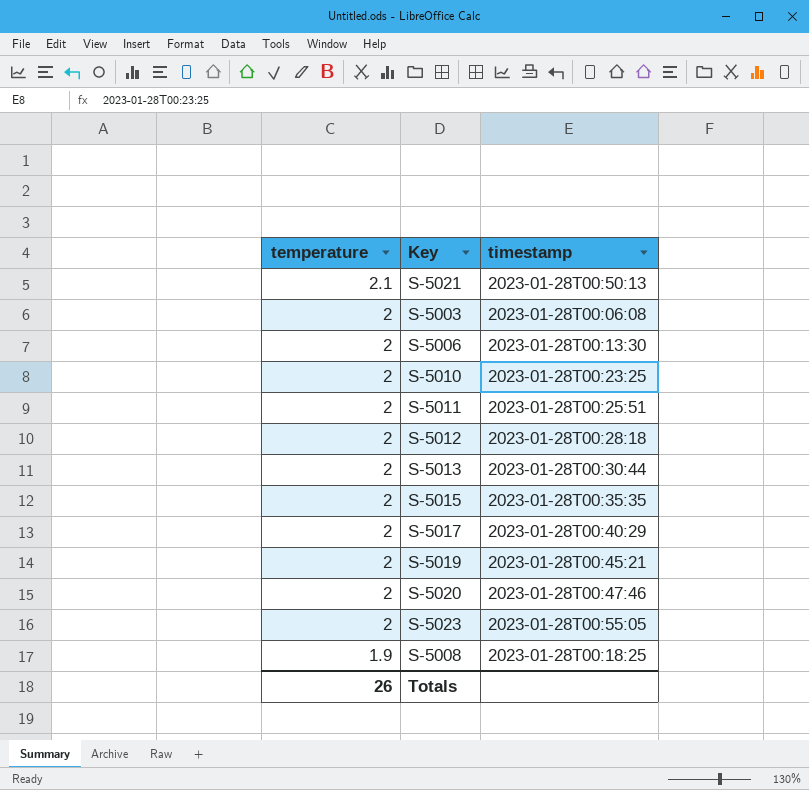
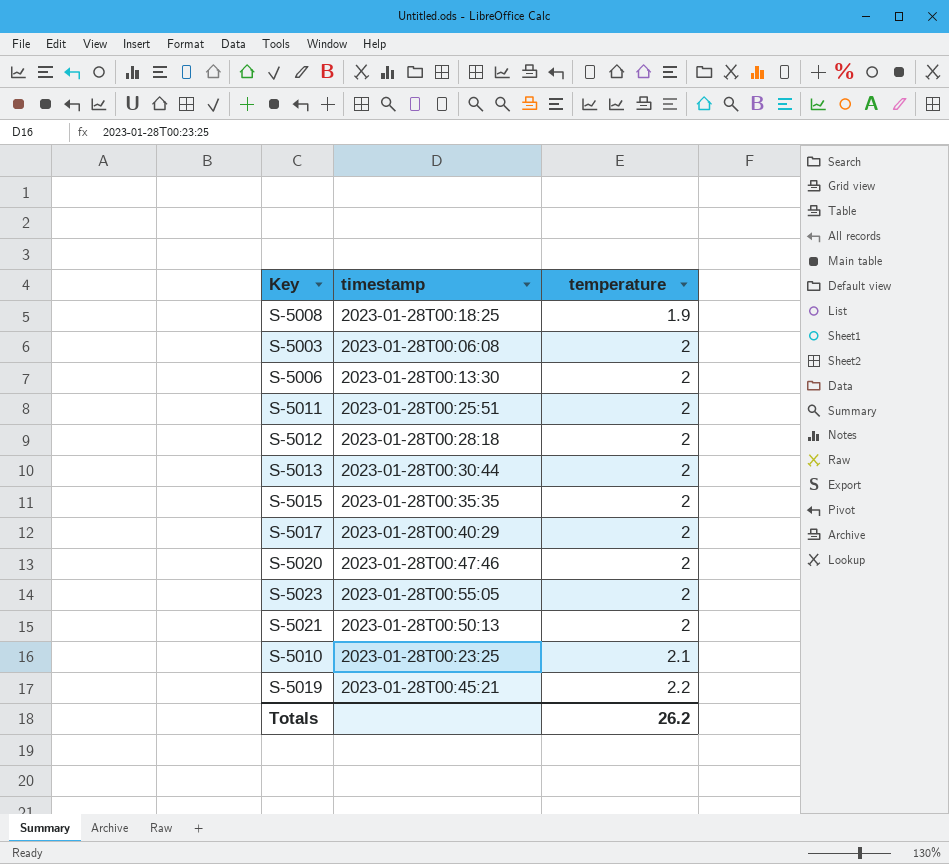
row order: temperature descending -> temperature ascending
column temperature | position: 1 -> 3
S-5021 | temperature: 2.1 -> 2
S-5010 | temperature: 2 -> 2.1
S-5019 | temperature: 2 -> 2.2
Totals | temperature: 26 -> 26.2

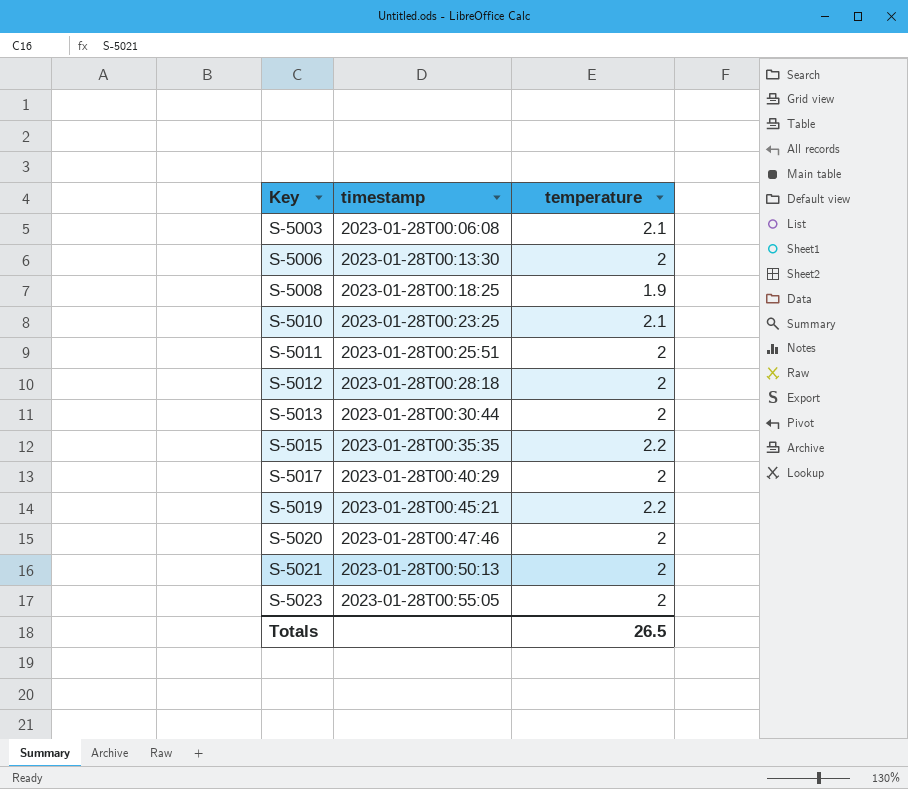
row order: temperature ascending -> Key ascending
S-5003 | temperature: 2 -> 2.1
S-5015 | temperature: 2 -> 2.2
Totals | temperature: 26.2 -> 26.5

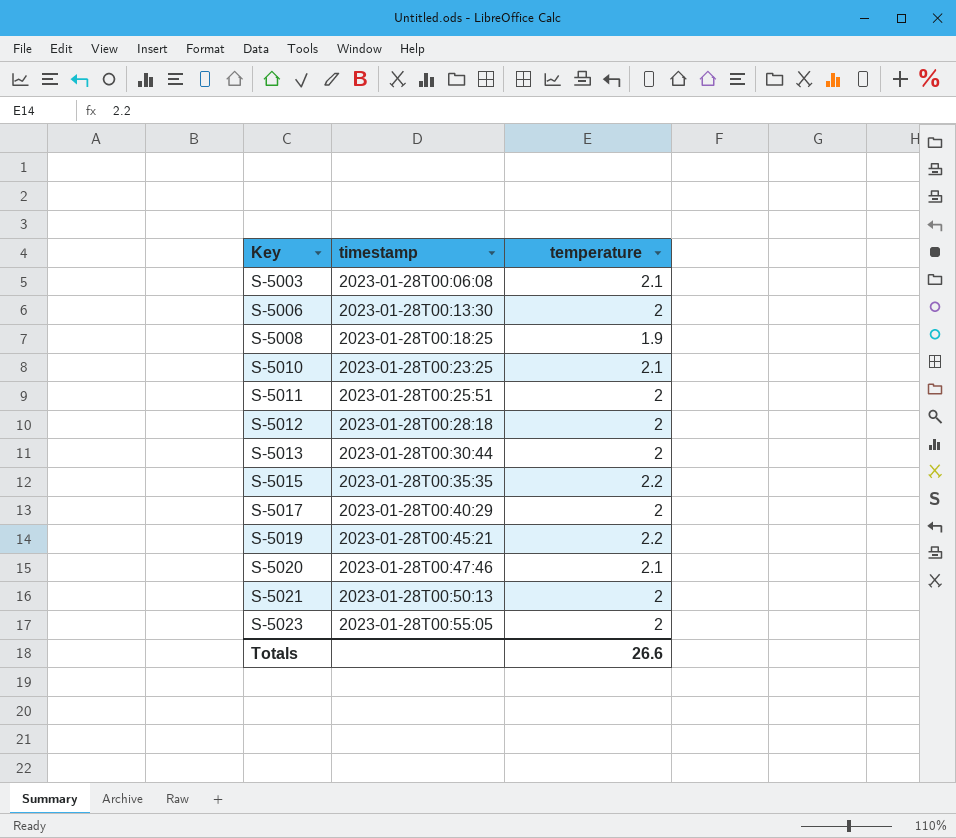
S-5020 | temperature: 2 -> 2.1
Totals | temperature: 26.5 -> 26.6

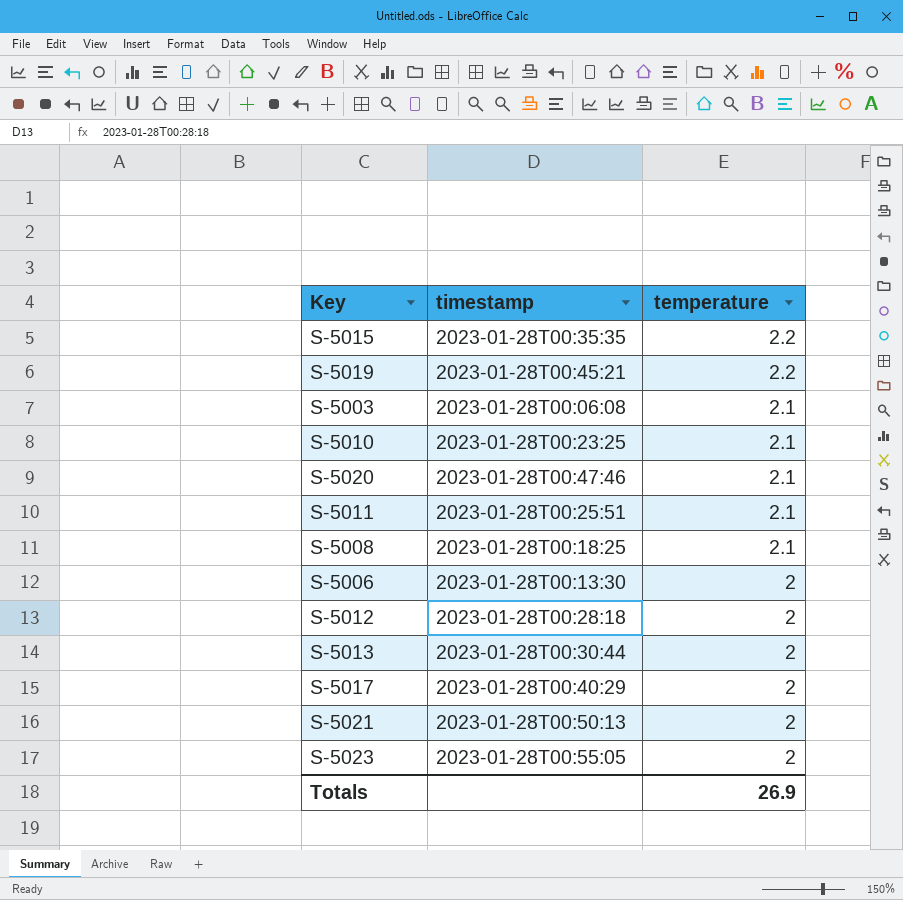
row order: Key ascending -> temperature descending
S-5011 | temperature: 2 -> 2.1
S-5008 | temperature: 1.9 -> 2.1
Totals | temperature: 26.6 -> 26.9

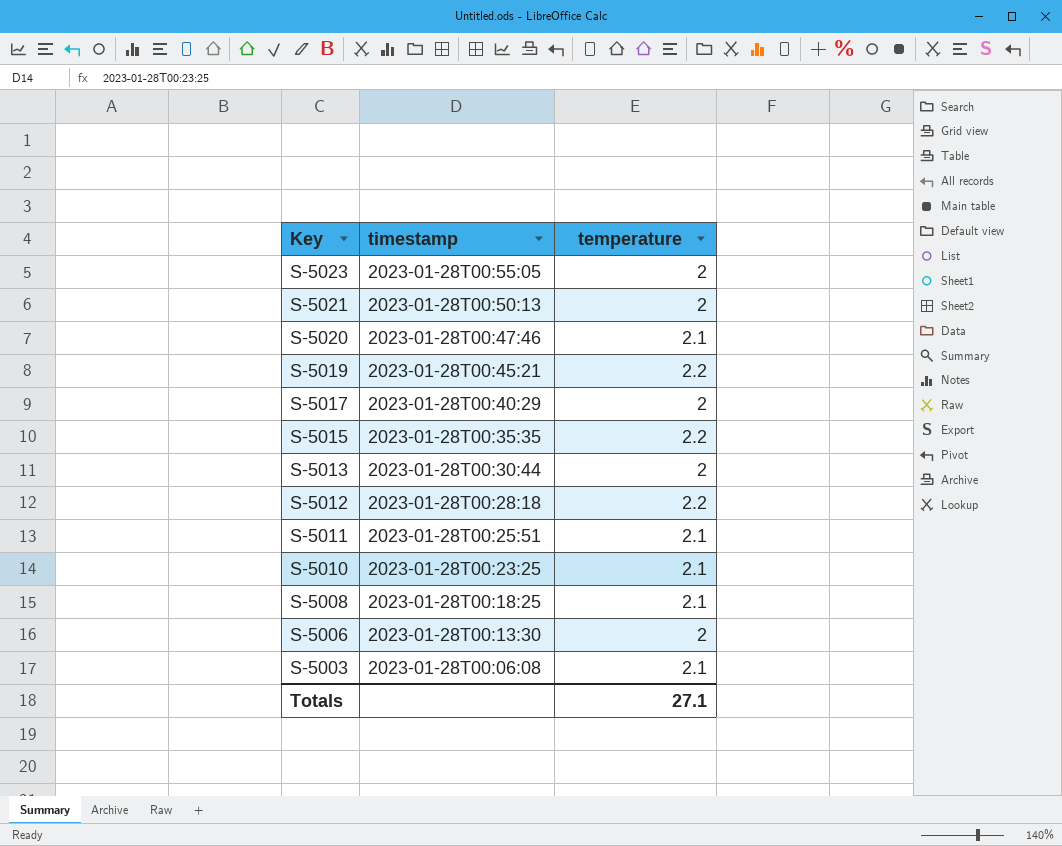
row order: temperature descending -> Key descending
S-5012 | temperature: 2 -> 2.2
Totals | temperature: 26.9 -> 27.1

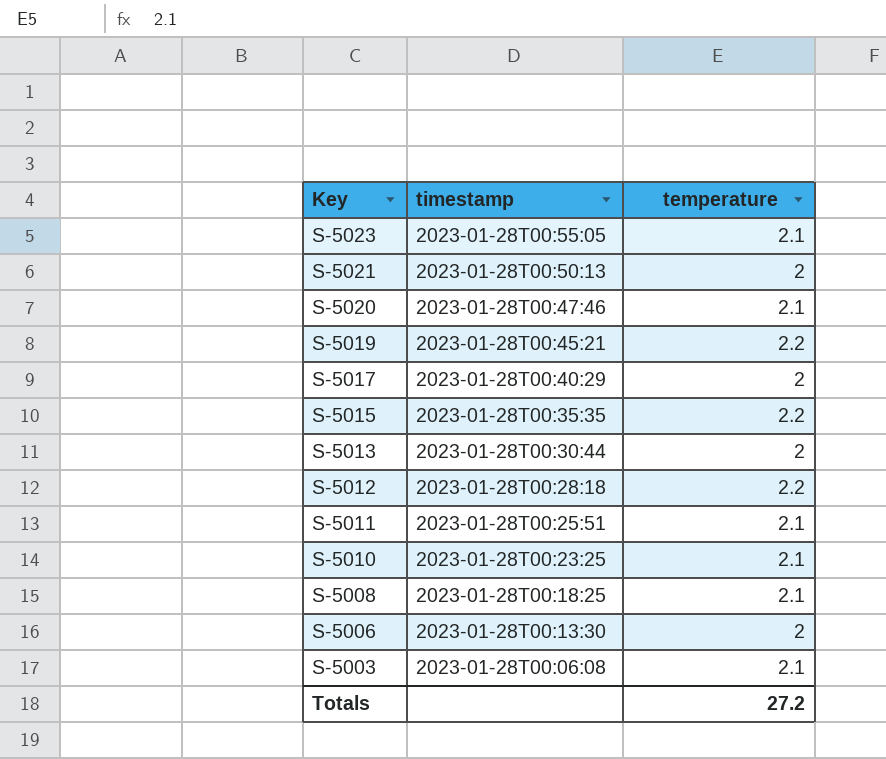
S-5023 | temperature: 2 -> 2.1
Totals | temperature: 27.1 -> 27.2

